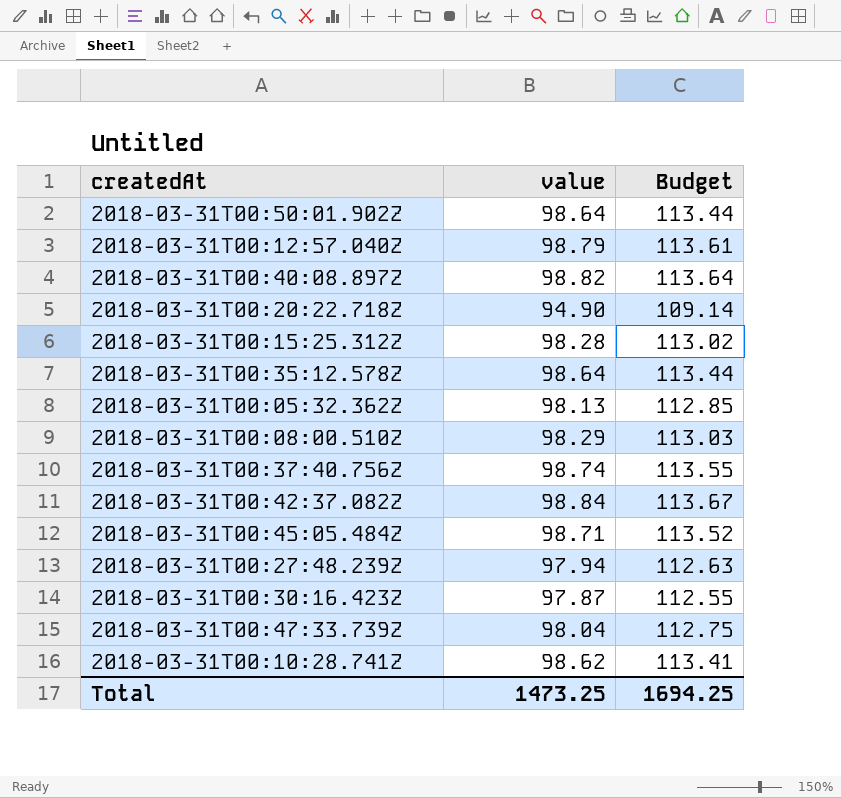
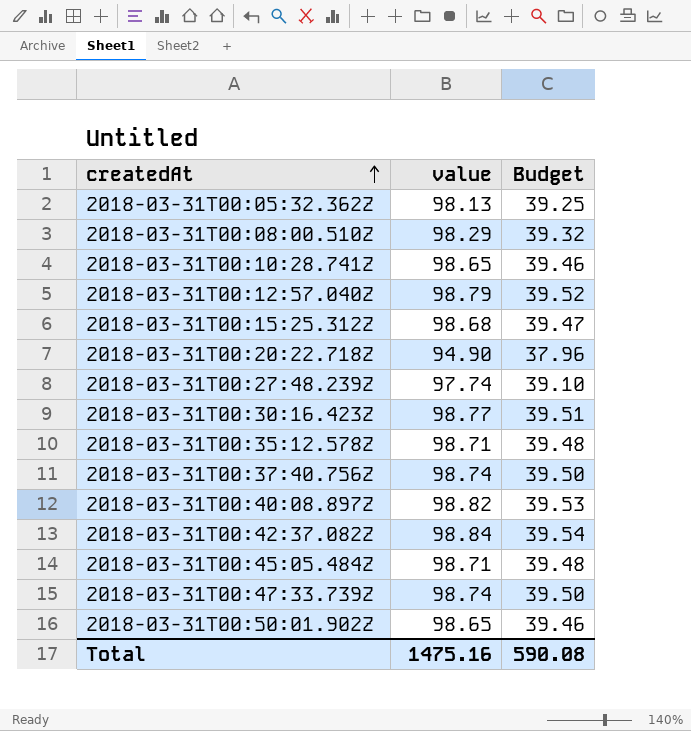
row order: none -> createdAt ascending
column Budget | formula: [value] * 1.15 -> [value] * 0.4
2018-03-31T00:10:28.741Z | value: 98.62 -> 98.65
2018-03-31T00:15:25.312Z | value: 98.28 -> 98.68
2018-03-31T00:27:48.239Z | value: 97.94 -> 97.74
2018-03-31T00:30:16.423Z | value: 97.87 -> 98.77
2018-03-31T00:35:12.578Z | value: 98.64 -> 98.71
2018-03-31T00:47:33.739Z | value: 98.04 -> 98.74
2018-03-31T00:50:01.902Z | value: 98.64 -> 98.65
Total | value: 1473.25 -> 1475.16
Total | Budget: 1694.25 -> 590.08

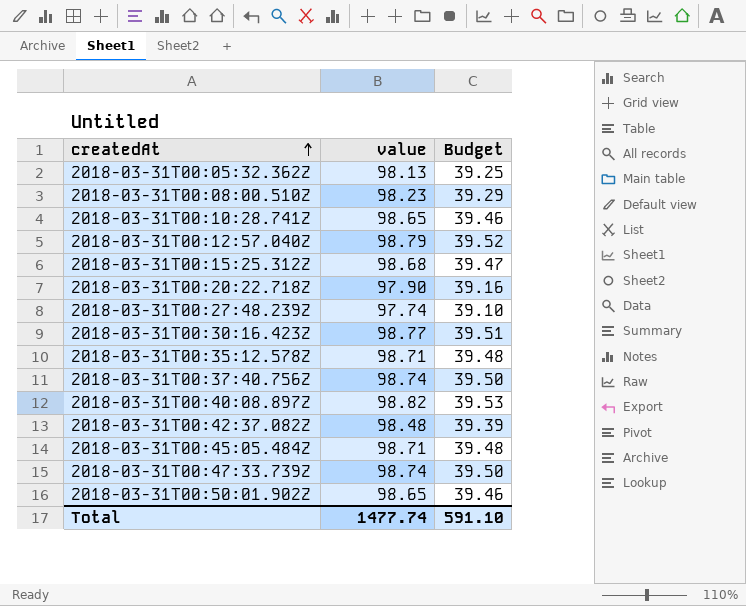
2018-03-31T00:08:00.510Z | value: 98.29 -> 98.23
2018-03-31T00:08:00.510Z | Budget: 39.32 -> 39.29
2018-03-31T00:20:22.718Z | value: 94.90 -> 97.90
2018-03-31T00:20:22.718Z | Budget: 37.96 -> 39.16
2018-03-31T00:42:37.082Z | value: 98.84 -> 98.48
2018-03-31T00:42:37.082Z | Budget: 39.54 -> 39.39
Total | value: 1475.16 -> 1477.74
Total | Budget: 590.08 -> 591.10

